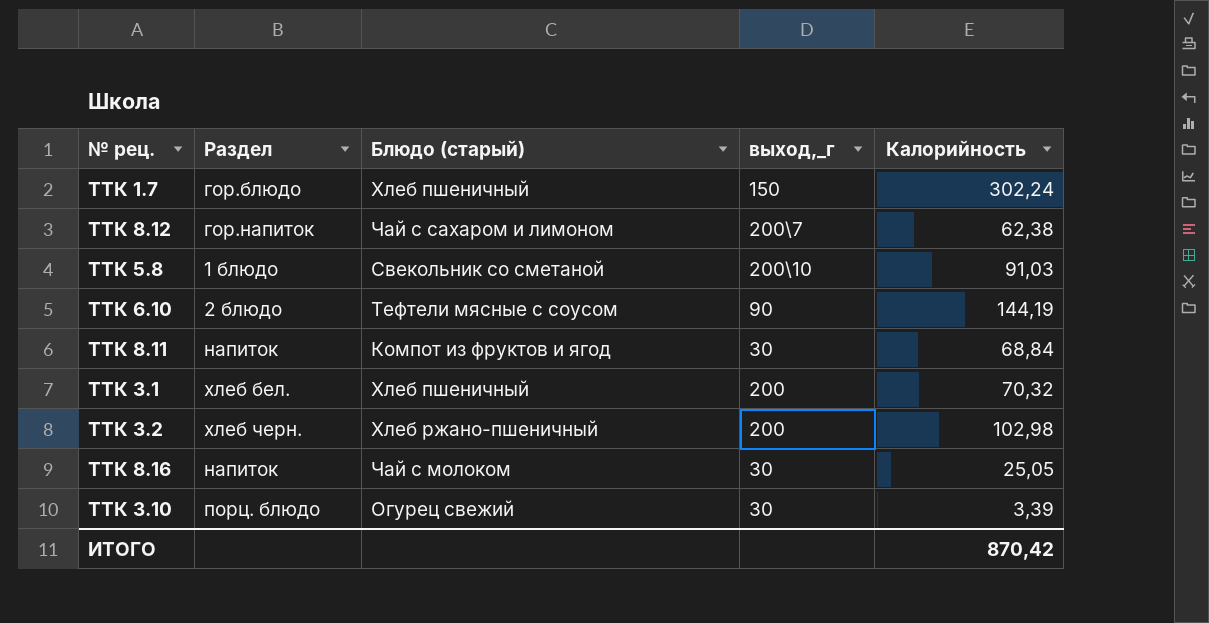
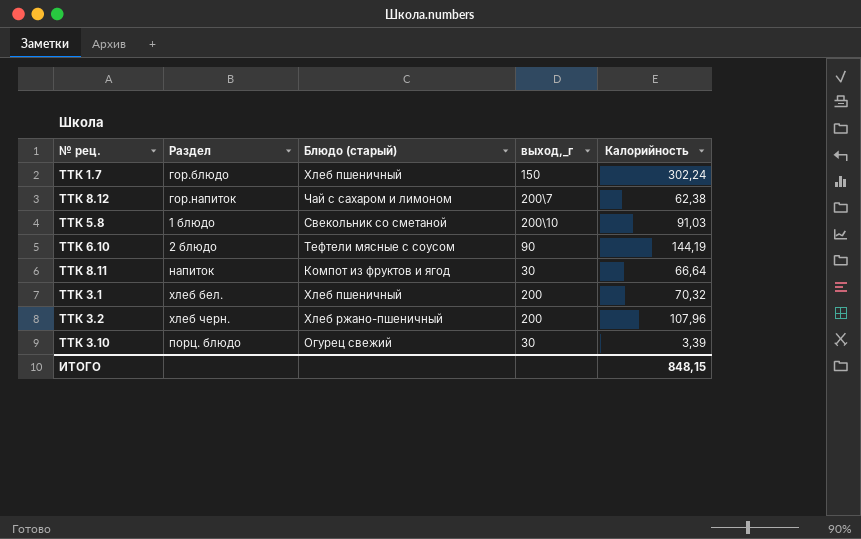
row ТТК 8.16: напиток | Чай с молоком | 30 | 25,05 -> none
ТТК 8.11 | Калорийность: 68,84 -> 66,64
ТТК 3.2 | Калорийность: 102,98 -> 107,96
ИТОГО | Калорийность: 870,42 -> 848,15

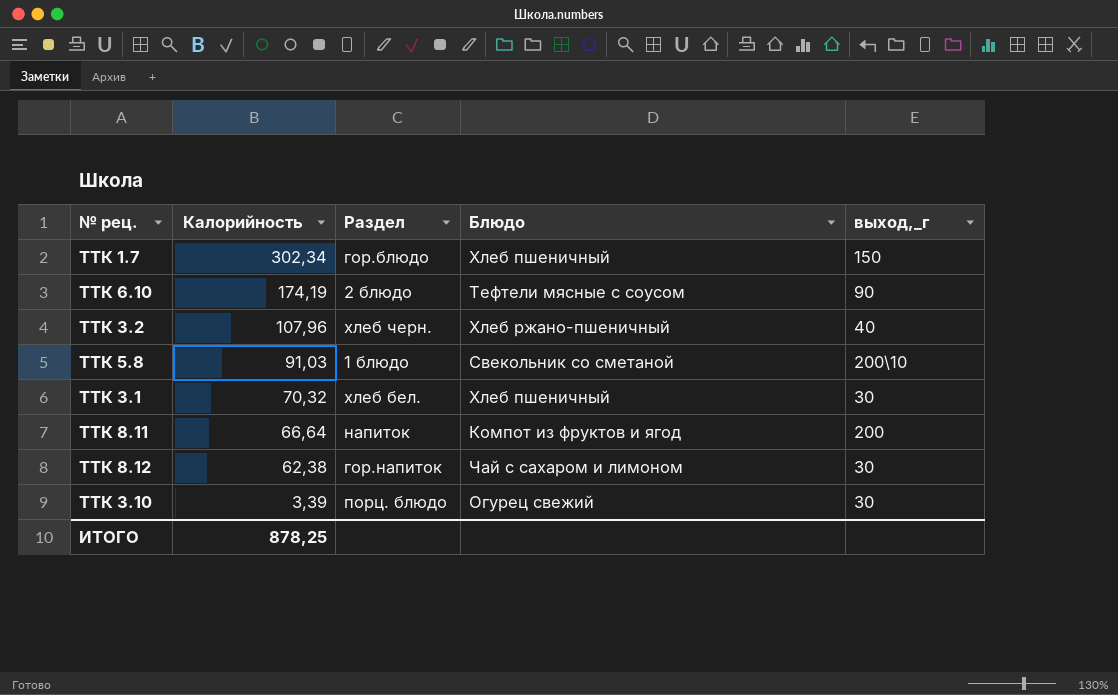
row order: none -> Калорийность descending
column Калорийность | position: 5 -> 2
column name: Блюдо (старый) -> Блюдо
ТТК 1.7 | Калорийность: 302,24 -> 302,34
ТТК 6.10 | Калорийность: 144,19 -> 174,19
ТТК 3.2 | выход,_г: 200 -> 40
ТТК 3.1 | выход,_г: 200 -> 30
ТТК 8.11 | выход,_г: 30 -> 200
ТТК 8.12 | выход,_г: 200\7 -> 30
ИТОГО | Калорийность: 848,15 -> 878,25

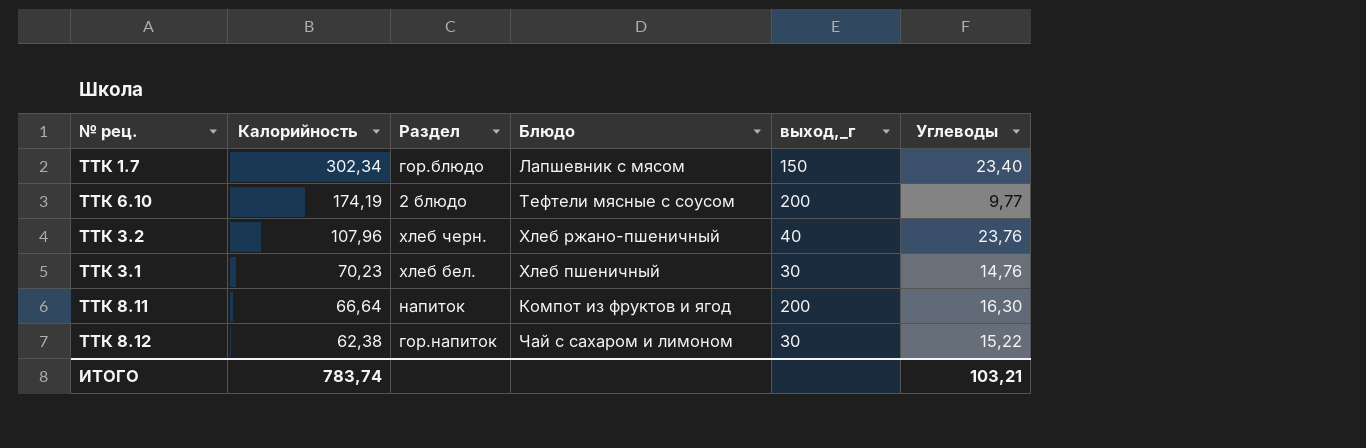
column Углеводы | position: none -> 6
row ТТК 5.8: 91,03 | 1 блюдо | Свекольник со сметаной | 200\10 -> none
row ТТК 3.10: 3,39 | порц. блюдо | Огурец свежий | 30 -> none
ТТК 1.7 | Блюдо: Хлеб пшеничный -> Лапшевник с мясом
ТТК 6.10 | выход,_г: 90 -> 200
ТТК 3.1 | Калорийность: 70,32 -> 70,23
ИТОГО | Калорийность: 878,25 -> 783,74

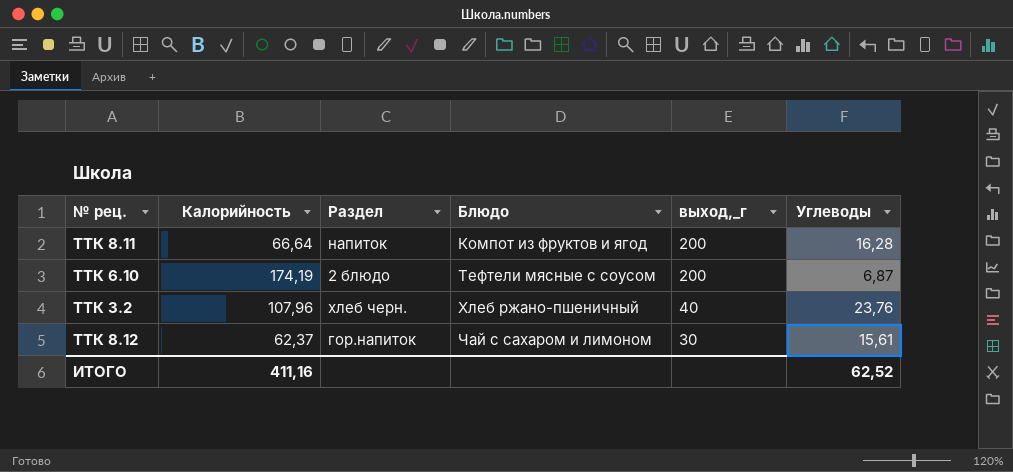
row order: Калорийность descending -> Блюдо ascending
row ТТК 1.7: 302,34 | гор.блюдо | Лапшевник с мясом | 150 | 23,40 -> none
row ТТК 3.1: 70,23 | хлеб бел. | Хлеб пшеничный | 30 | 14,76 -> none
ТТК 8.11 | Углеводы: 16,30 -> 16,28
ТТК 6.10 | Углеводы: 9,77 -> 6,87
ТТК 8.12 | Калорийность: 62,38 -> 62,37
ТТК 8.12 | Углеводы: 15,22 -> 15,61
ИТОГО | Калорийность: 783,74 -> 411,16
ИТОГО | Углеводы: 103,21 -> 62,52

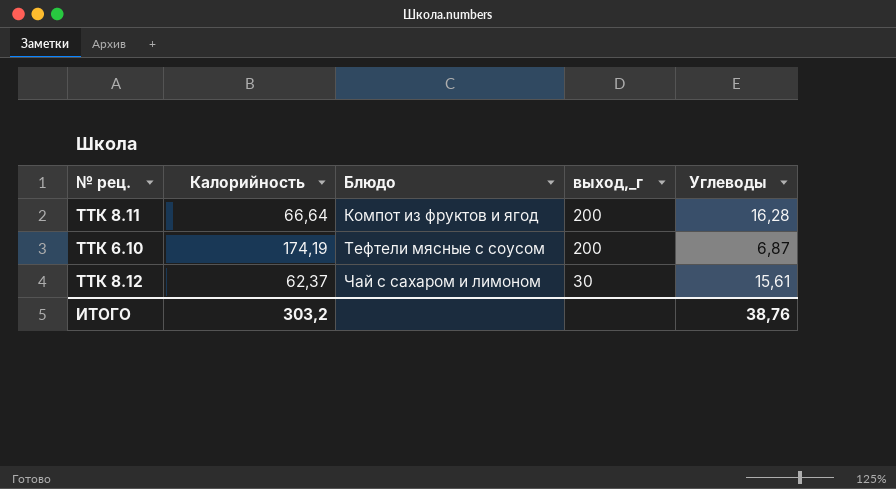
column Раздел | position: 3 -> none
row ТТК 3.2: 107,96 | хлеб черн. | Хлеб ржано-пшеничный | 40 | 23,76 -> none
ИТОГО | Калорийность: 411,16 -> 303,2
ИТОГО | Углеводы: 62,52 -> 38,76

